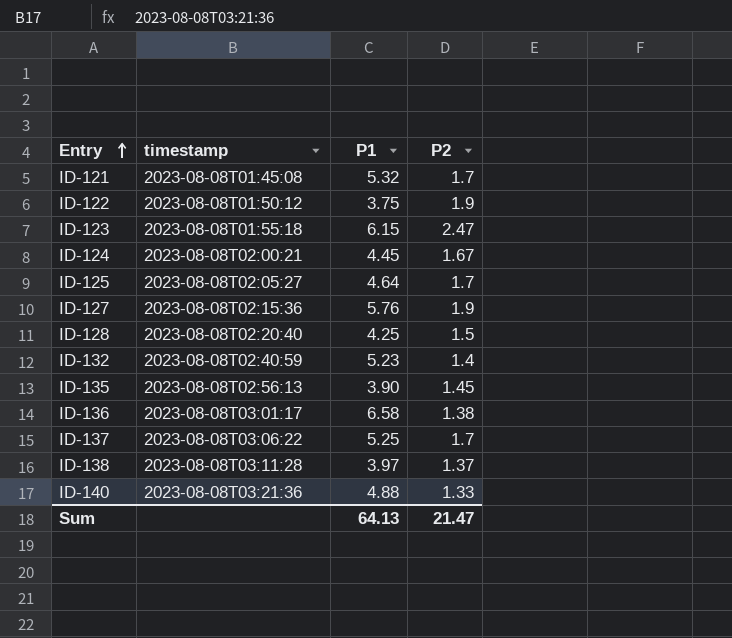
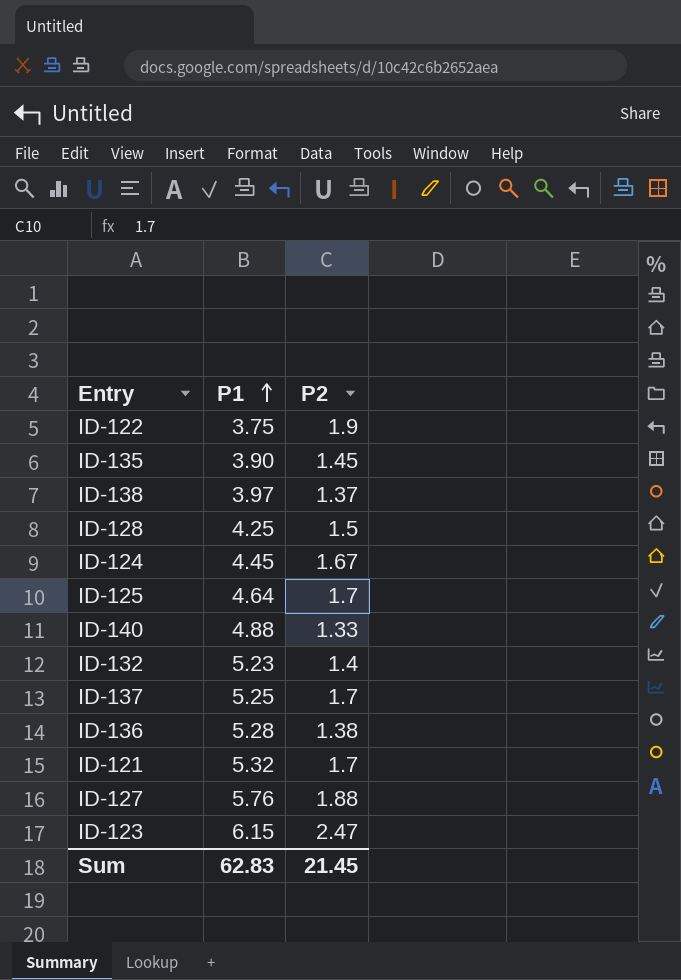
row order: Entry ascending -> P1 ascending
column timestamp | position: 2 -> none
ID-136 | P1: 6.58 -> 5.28
ID-127 | P2: 1.9 -> 1.88
Sum | P1: 64.13 -> 62.83
Sum | P2: 21.47 -> 21.45

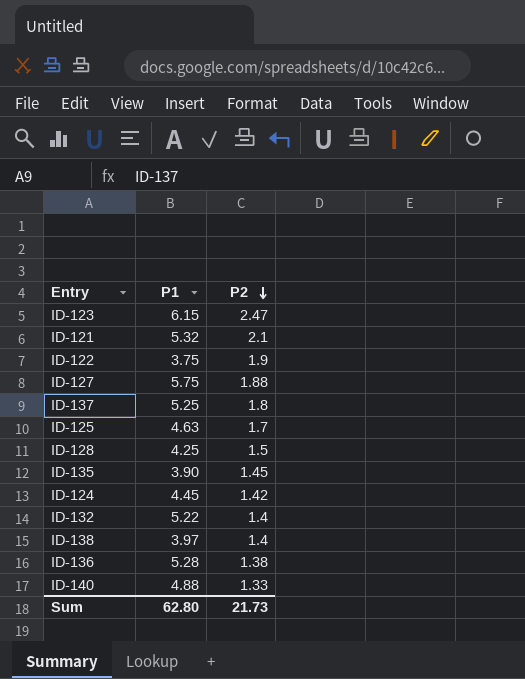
row order: P1 ascending -> P2 descending
ID-121 | P2: 1.7 -> 2.1
ID-127 | P1: 5.76 -> 5.75
ID-137 | P2: 1.7 -> 1.8
ID-125 | P1: 4.64 -> 4.63
ID-124 | P2: 1.67 -> 1.42
ID-132 | P1: 5.23 -> 5.22
ID-138 | P2: 1.37 -> 1.4
Sum | P1: 62.83 -> 62.80
Sum | P2: 21.45 -> 21.73

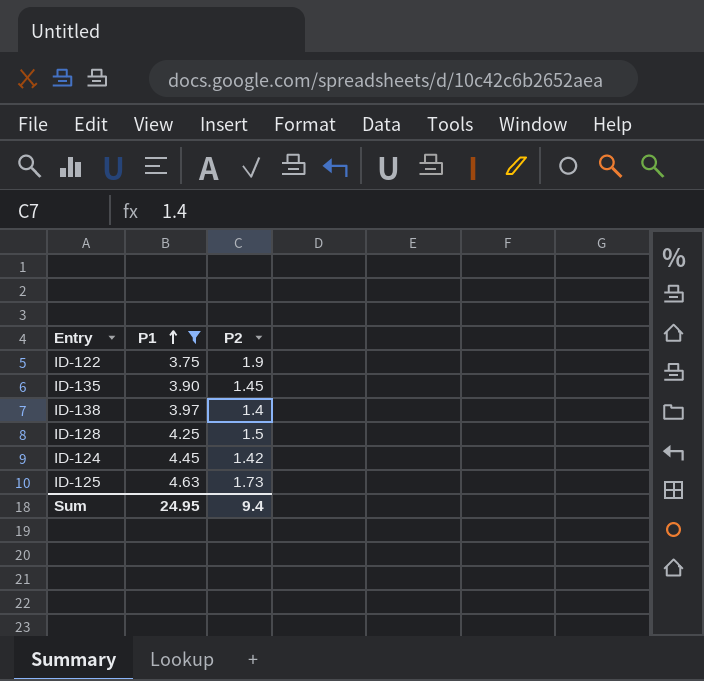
filter: none -> P1 <= 4.63
row order: P2 descending -> P1 ascending
ID-125 | P2: 1.7 -> 1.73
Sum | P1: 62.80 -> 24.95
Sum | P2: 21.73 -> 9.4

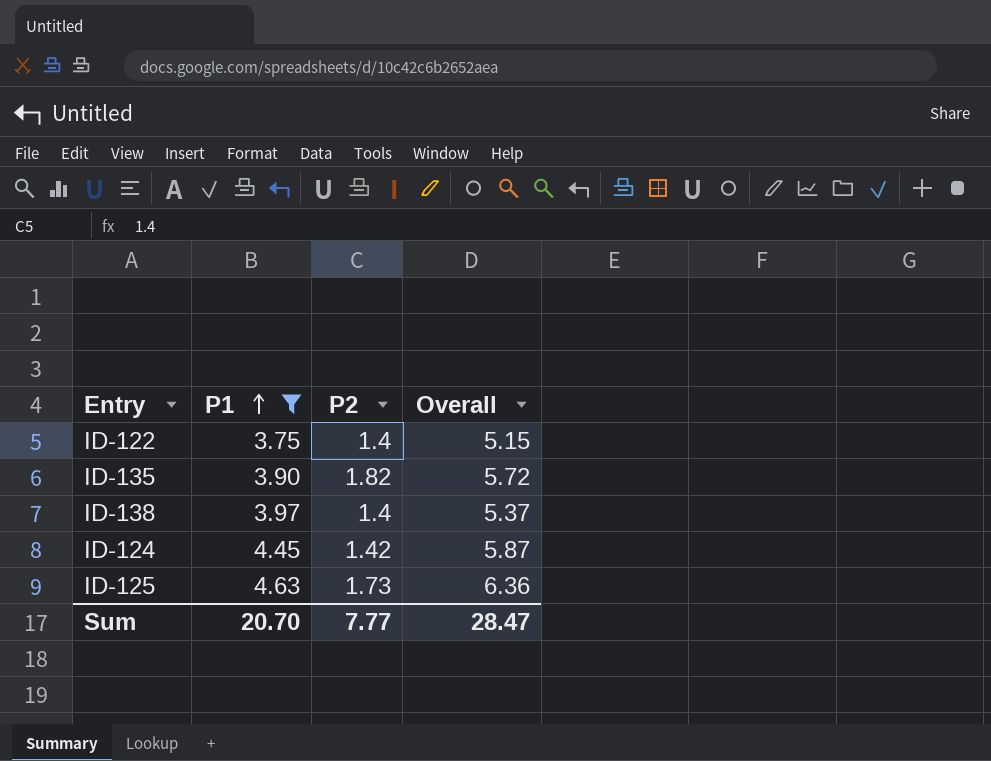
column Overall | formula: none -> [P1] + [P2]
row ID-128: 4.25 | 1.5 -> none
ID-122 | P2: 1.9 -> 1.4
ID-135 | P2: 1.45 -> 1.82
Sum | P1: 24.95 -> 20.70
Sum | P2: 9.4 -> 7.77

